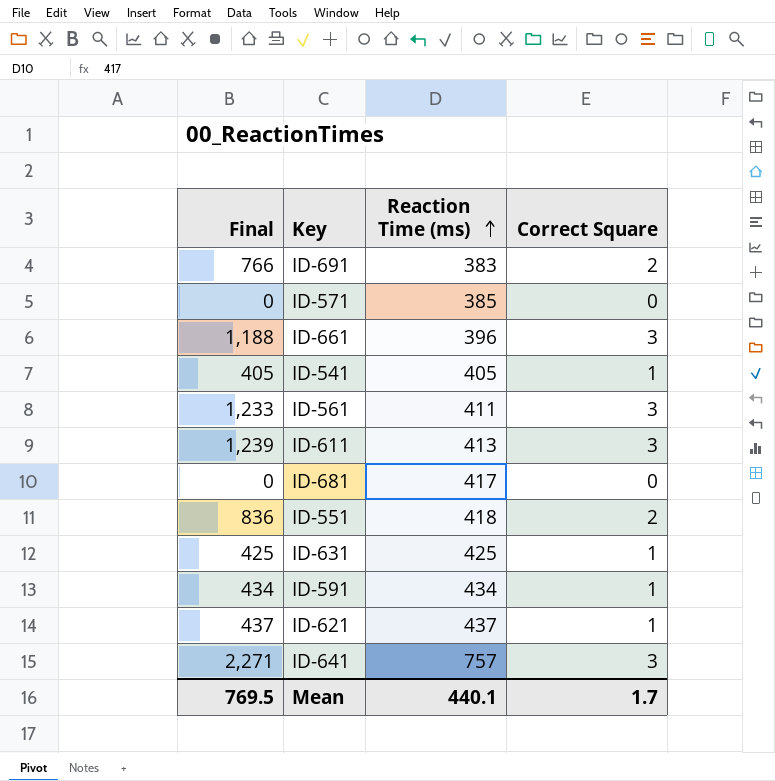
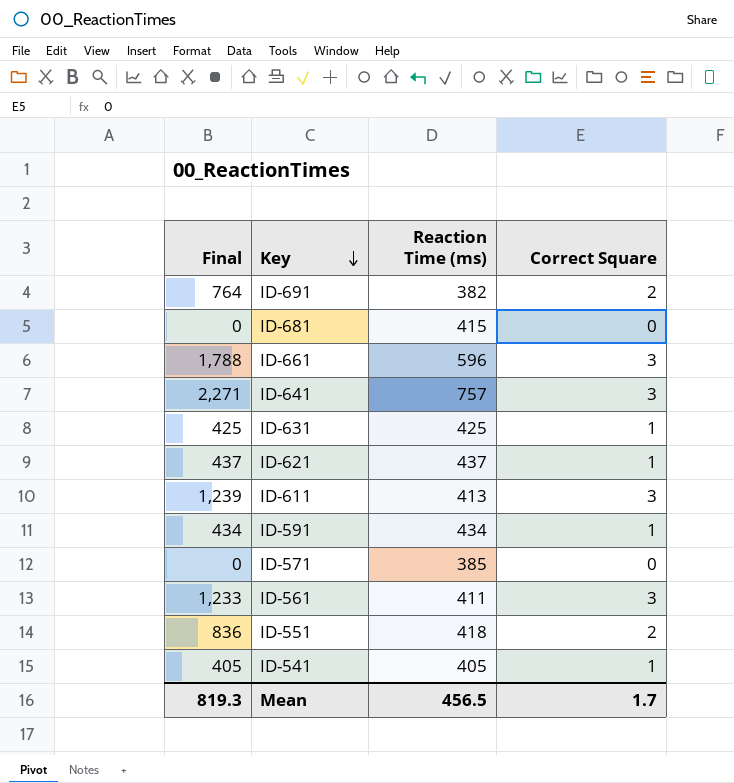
row order: Reaction Time (ms) ascending -> Key descending
ID-691 | Final: 766 -> 764
ID-691 | Reaction Time (ms): 383 -> 382
ID-681 | Reaction Time (ms): 417 -> 415
ID-661 | Final: 1,188 -> 1,788
ID-661 | Reaction Time (ms): 396 -> 596
Mean | Final: 769.5 -> 819.3
Mean | Reaction Time (ms): 440.1 -> 456.5

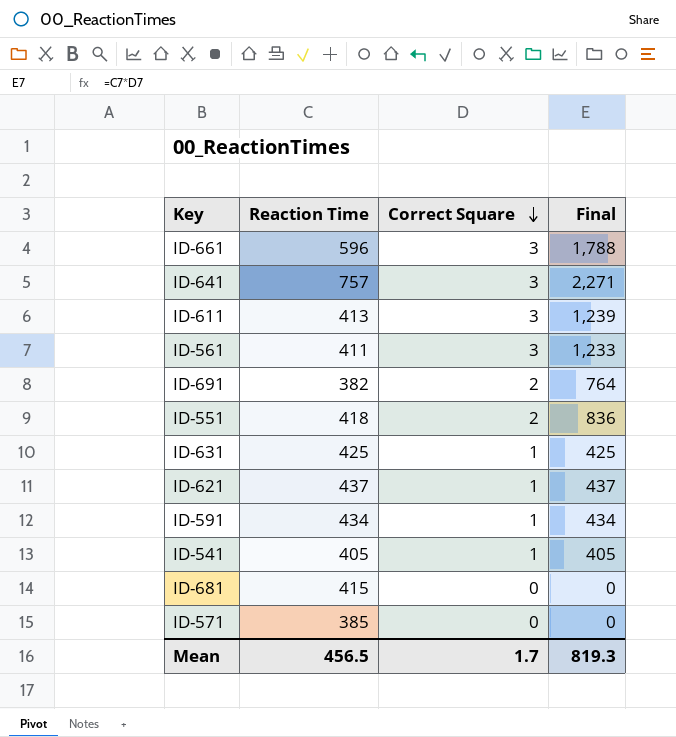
row order: Key descending -> Correct Square descending
column name: Reaction Time (ms) -> Reaction Time
column Final | position: 1 -> 4

